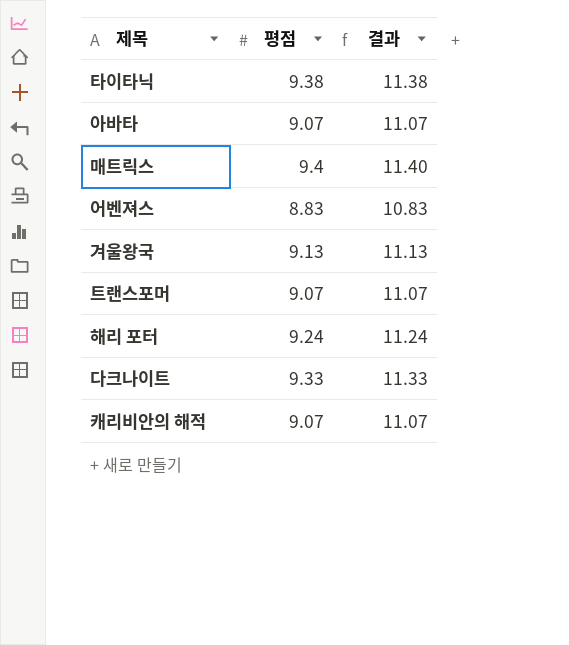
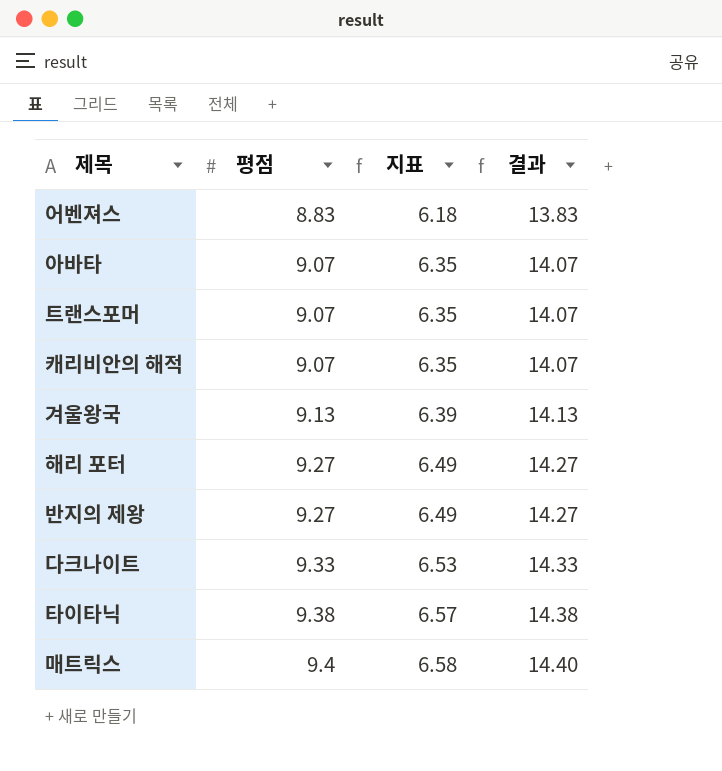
row order: none -> 평점 ascending
column 지표 | formula: none -> [평점] * 0.7
column 결과 | formula: [평점] + 2 -> [평점] + 5
해리 포터 | 평점: 9.24 -> 9.27
row 반지의 제왕: none -> 9.27 | 6.49 | 14.27

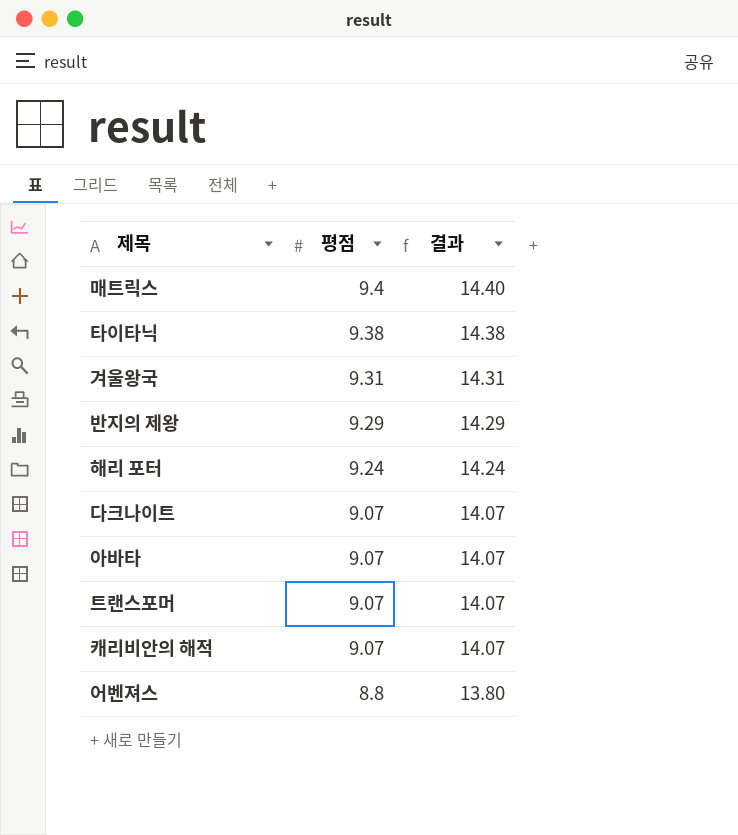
row order: 평점 ascending -> 평점 descending
column 지표 | formula: [평점] * 0.7 -> none
겨울왕국 | 평점: 9.13 -> 9.31
겨울왕국 | 결과: 14.13 -> 14.31
반지의 제왕 | 평점: 9.27 -> 9.29
반지의 제왕 | 결과: 14.27 -> 14.29
해리 포터 | 평점: 9.27 -> 9.24
해리 포터 | 결과: 14.27 -> 14.24
다크나이트 | 평점: 9.33 -> 9.07
다크나이트 | 결과: 14.33 -> 14.07
어벤져스 | 평점: 8.83 -> 8.8
어벤져스 | 결과: 13.83 -> 13.80

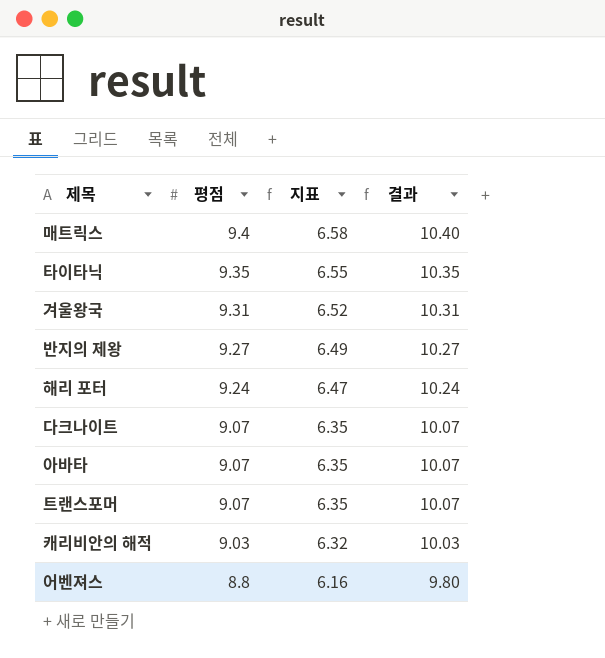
column 지표 | formula: none -> [평점] * 0.7
column 결과 | formula: [평점] + 5 -> [평점] + 1
타이타닉 | 평점: 9.38 -> 9.35
반지의 제왕 | 평점: 9.29 -> 9.27
캐리비안의 해적 | 평점: 9.07 -> 9.03

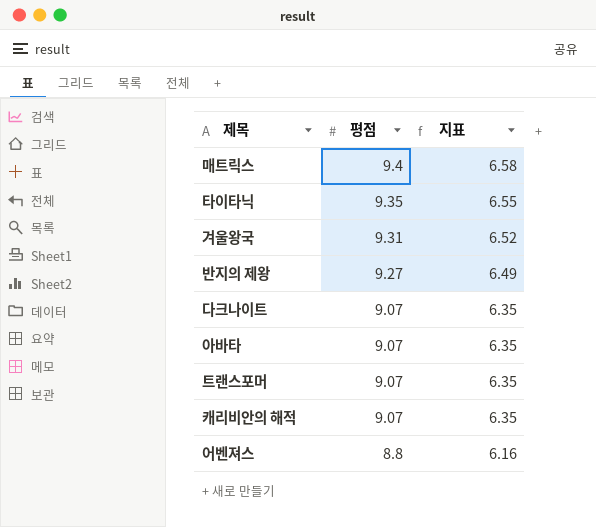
column 결과 | formula: [평점] + 1 -> none
row 해리 포터: 9.24 | 6.47 | 10.24 -> none
캐리비안의 해적 | 평점: 9.03 -> 9.07
캐리비안의 해적 | 지표: 6.32 -> 6.35

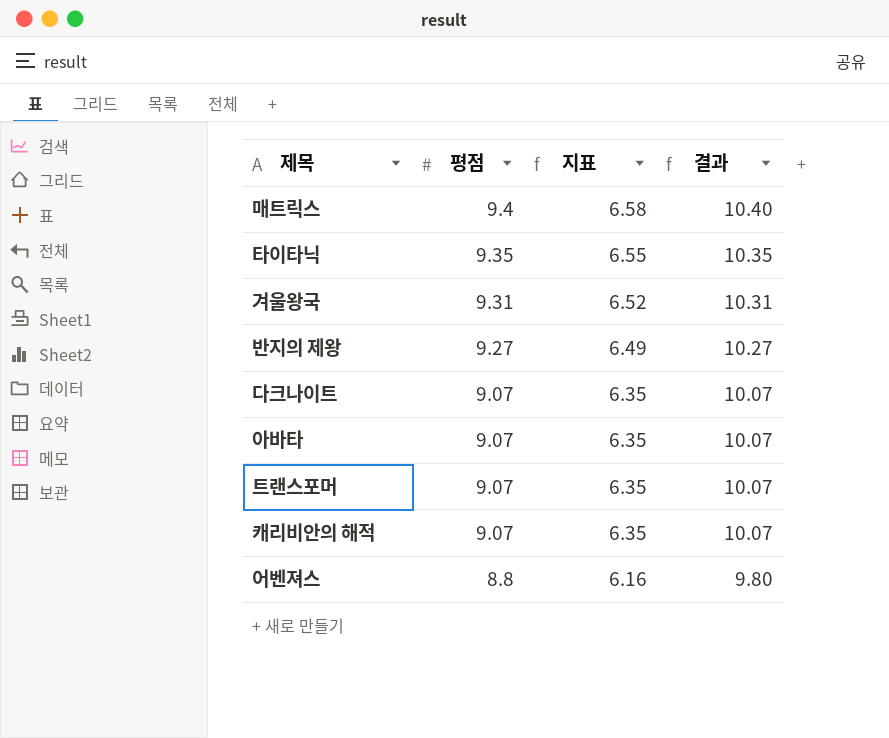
column 결과 | formula: none -> [평점] + 1

